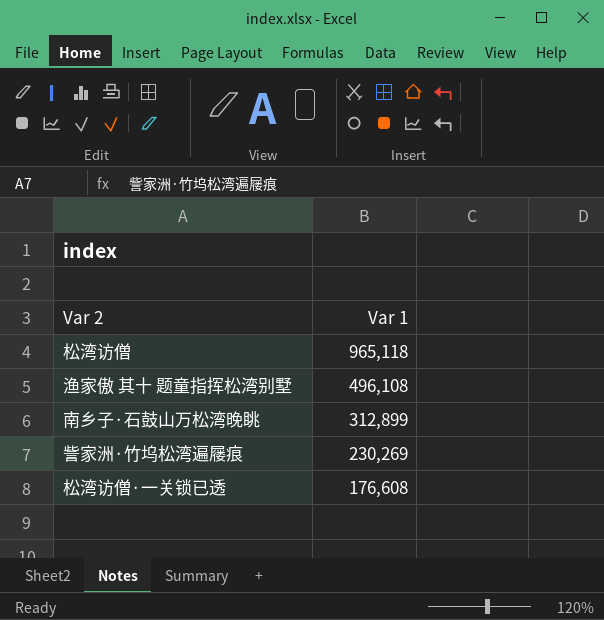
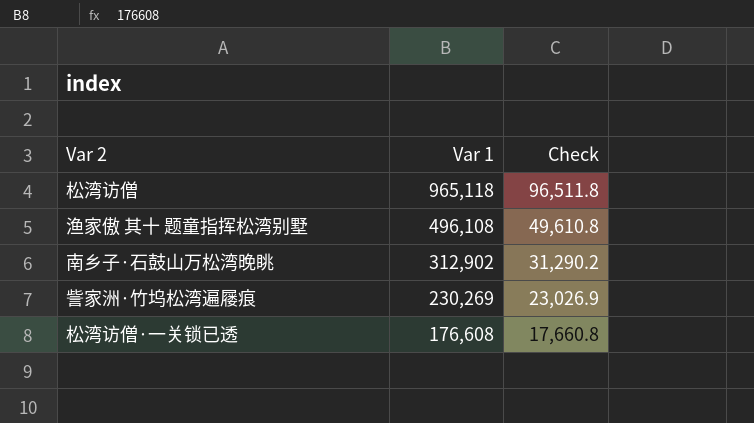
column Check | formula: none -> [Var 1] * 0.1
南乡子·石鼓山万松湾晚眺 | Var 1: 312,899 -> 312,902

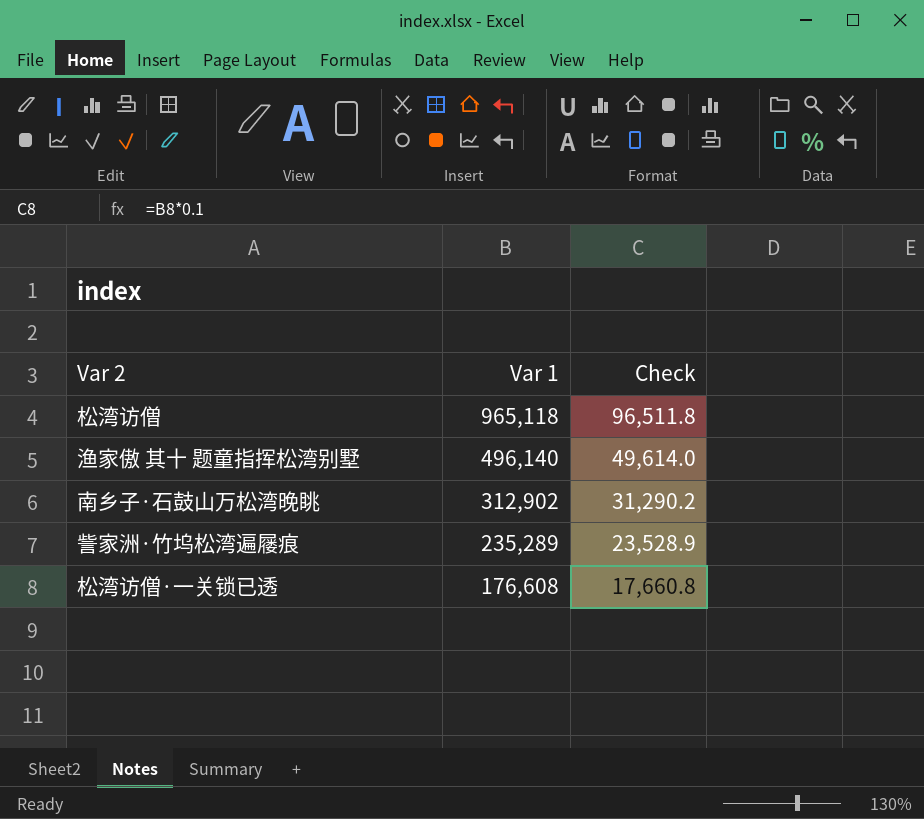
渔家傲 其十 题童指挥松湾别墅 | Var 1: 496,108 -> 496,140
渔家傲 其十 题童指挥松湾别墅 | Check: 49,610.8 -> 49,614.0
訾家洲·竹坞松湾遍屦痕 | Var 1: 230,269 -> 235,289
訾家洲·竹坞松湾遍屦痕 | Check: 23,026.9 -> 23,528.9

